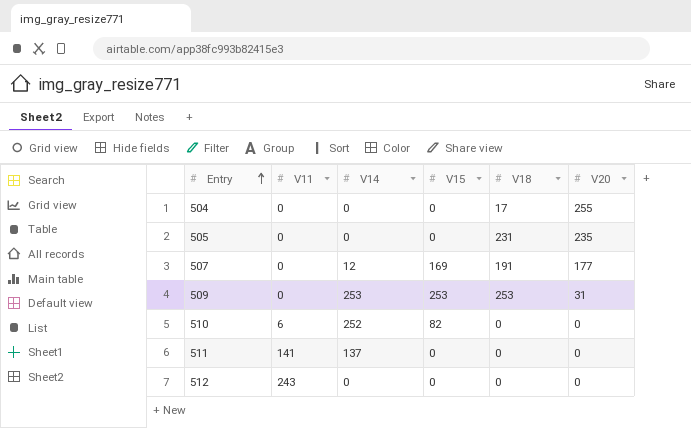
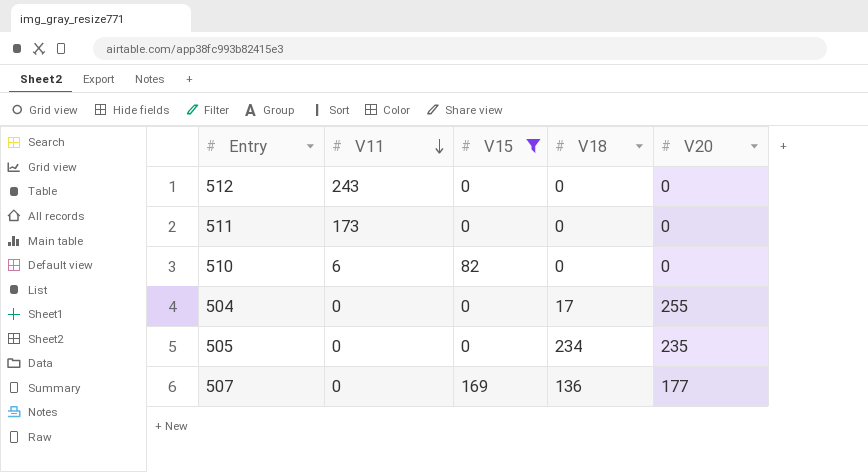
filter: none -> V15 != 253
row order: Entry ascending -> V11 descending
column V14 | position: 3 -> none
511 | V11: 141 -> 173
505 | V18: 231 -> 234
507 | V18: 191 -> 136

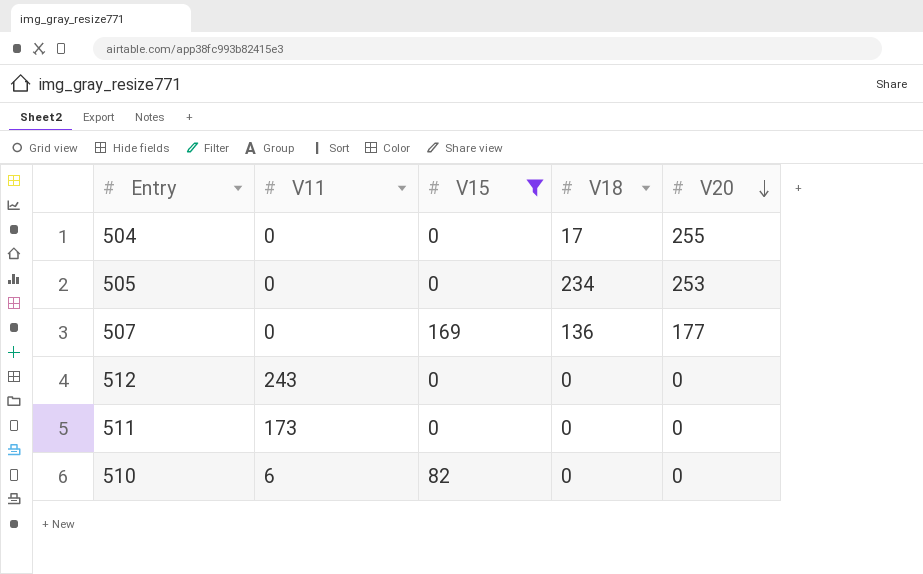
row order: V11 descending -> V20 descending
505 | V20: 235 -> 253

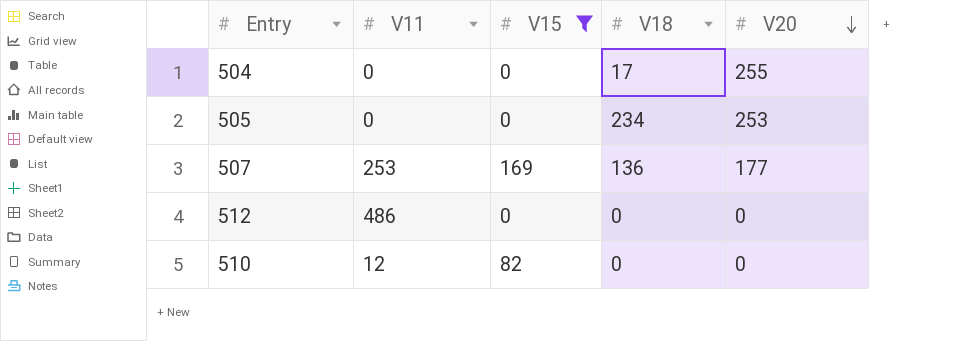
row 511: 173 | 0 | 0 | 0 -> none
507 | V11: 0 -> 253
512 | V11: 243 -> 486
510 | V11: 6 -> 12

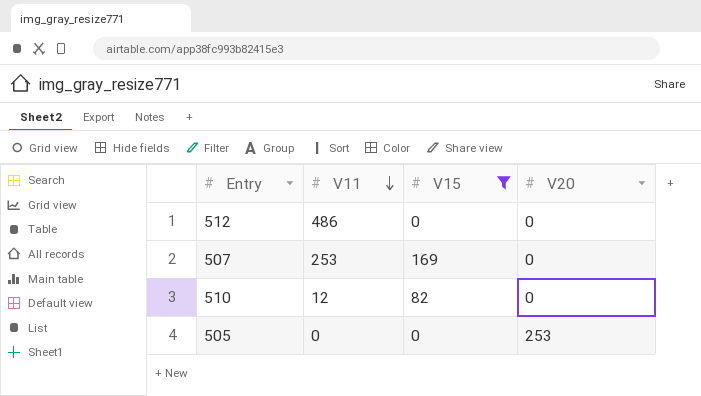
row order: V20 descending -> V11 descending
column V18 | position: 4 -> none
row 504: 0 | 0 | 17 | 255 -> none
507 | V20: 177 -> 0

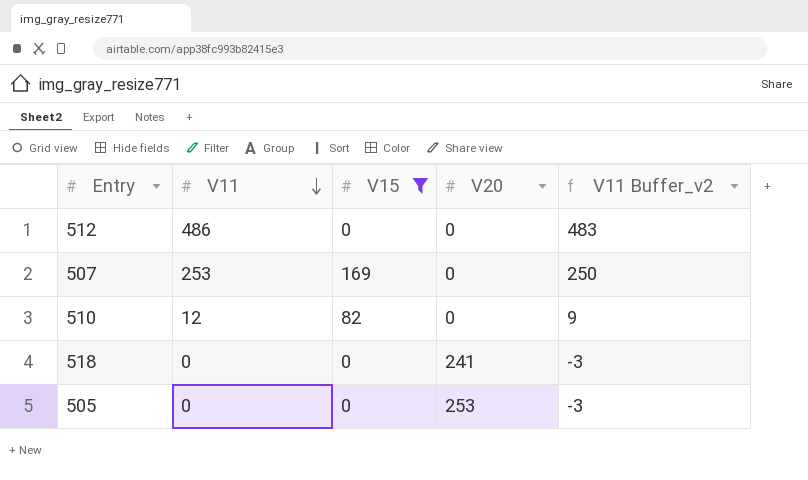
column V11 Buffer_v2 | formula: none -> [V11] - 3
row 518: none -> 0 | 0 | 241 | -3

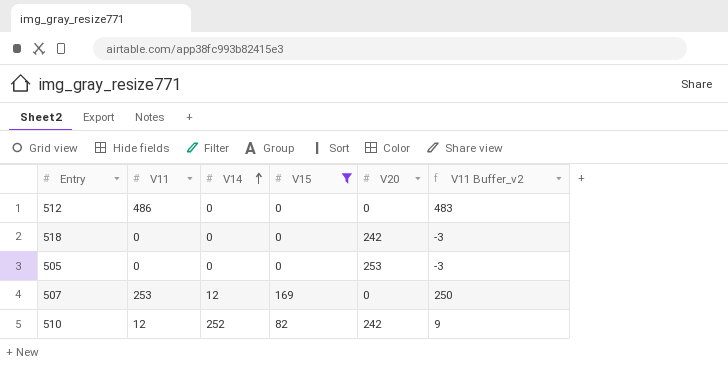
row order: V11 descending -> V14 ascending
column V14 | position: none -> 3
518 | V20: 241 -> 242
510 | V20: 0 -> 242

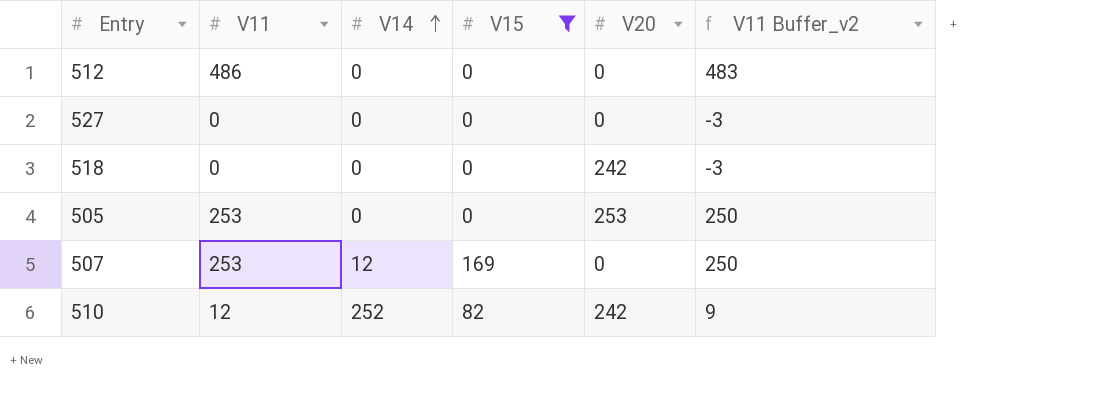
row 527: none -> 0 | 0 | 0 | 0 | -3
505 | V11: 0 -> 253
505 | V11 Buffer_v2: -3 -> 250

